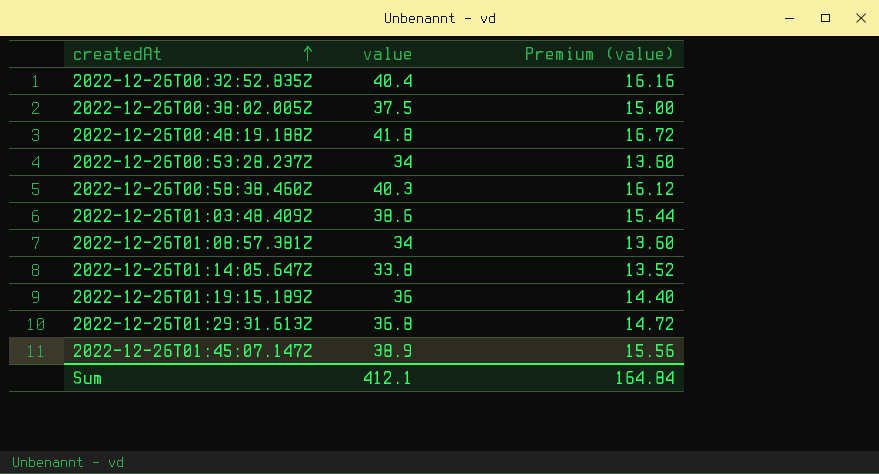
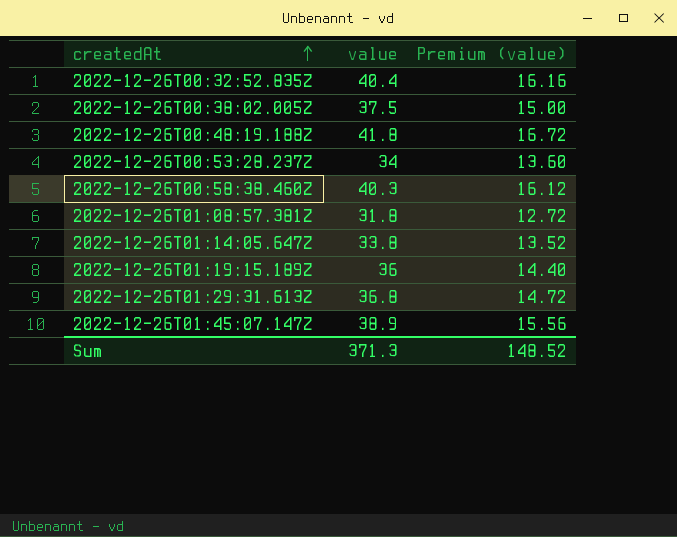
row 2022-12-26T01:03:48.409Z: 38.6 | 15.44 -> none
2022-12-26T01:08:57.381Z | value: 34 -> 31.8
2022-12-26T01:08:57.381Z | Premium (value): 13.60 -> 12.72
Sum | value: 412.1 -> 371.3
Sum | Premium (value): 164.84 -> 148.52

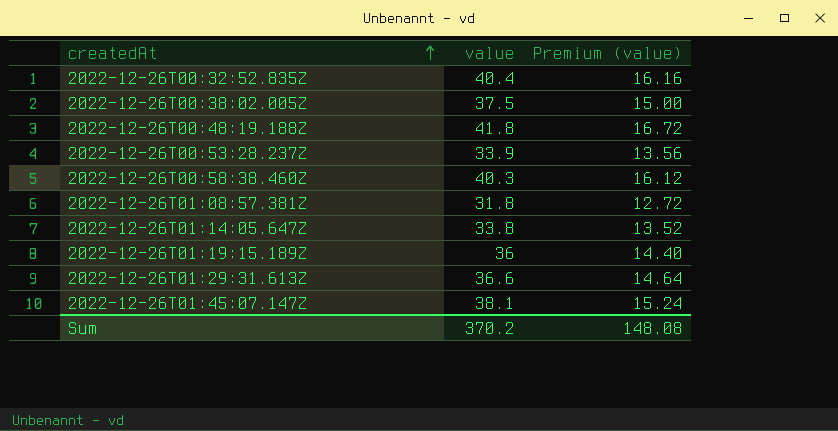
2022-12-26T00:53:28.237Z | value: 34 -> 33.9
2022-12-26T00:53:28.237Z | Premium (value): 13.60 -> 13.56
2022-12-26T01:29:31.613Z | value: 36.8 -> 36.6
2022-12-26T01:29:31.613Z | Premium (value): 14.72 -> 14.64
2022-12-26T01:45:07.147Z | value: 38.9 -> 38.1
2022-12-26T01:45:07.147Z | Premium (value): 15.56 -> 15.24
Sum | value: 371.3 -> 370.2
Sum | Premium (value): 148.52 -> 148.08

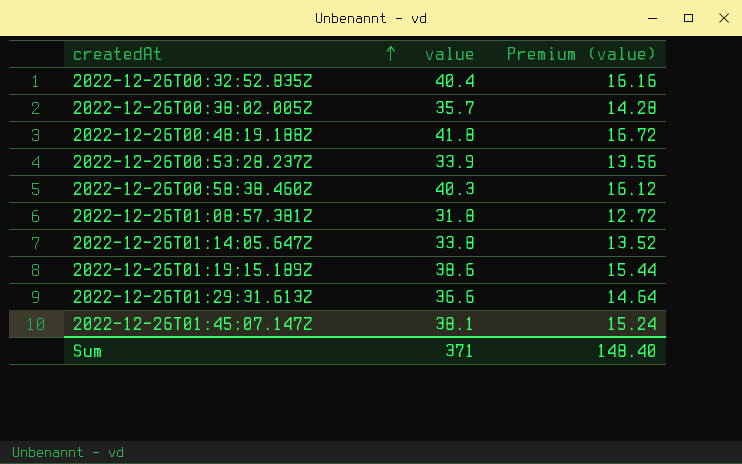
2022-12-26T00:38:02.005Z | value: 37.5 -> 35.7
2022-12-26T00:38:02.005Z | Premium (value): 15.00 -> 14.28
2022-12-26T01:19:15.189Z | value: 36 -> 38.6
2022-12-26T01:19:15.189Z | Premium (value): 14.40 -> 15.44
Sum | value: 370.2 -> 371
Sum | Premium (value): 148.08 -> 148.40

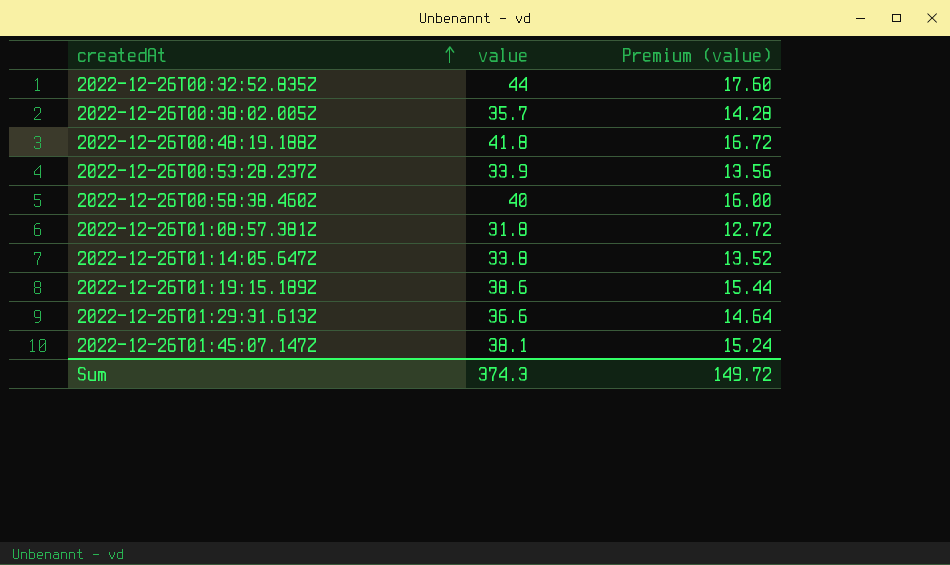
2022-12-26T00:32:52.835Z | value: 40.4 -> 44
2022-12-26T00:32:52.835Z | Premium (value): 16.16 -> 17.60
2022-12-26T00:58:38.460Z | value: 40.3 -> 40
2022-12-26T00:58:38.460Z | Premium (value): 16.12 -> 16.00
Sum | value: 371 -> 374.3
Sum | Premium (value): 148.40 -> 149.72

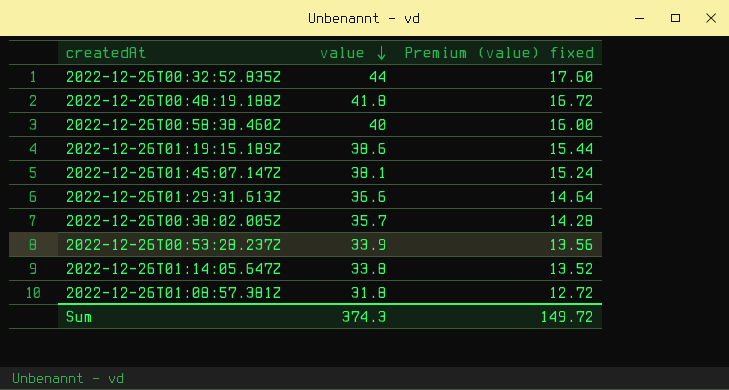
row order: createdAt ascending -> value descending
column name: Premium (value) -> Premium (value) fixed

